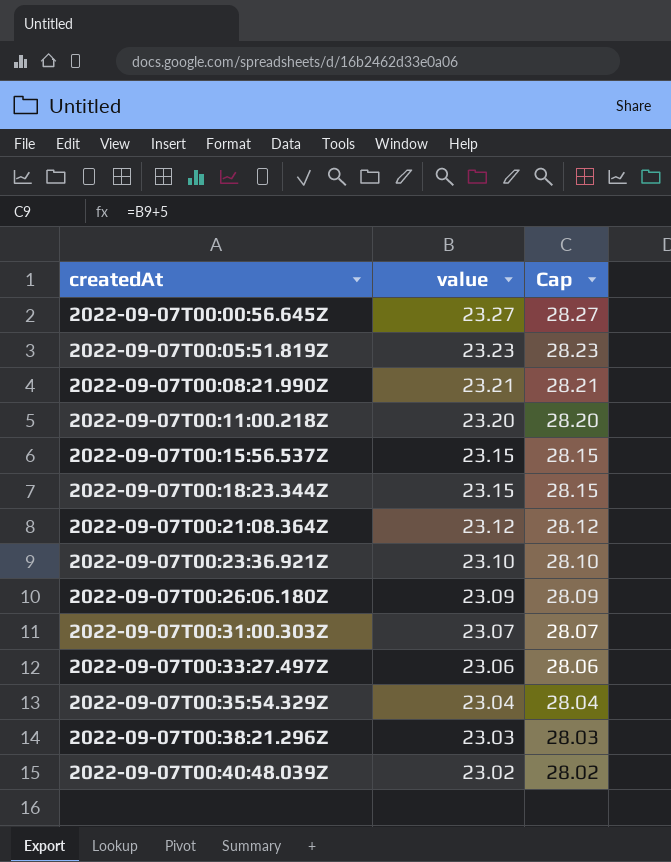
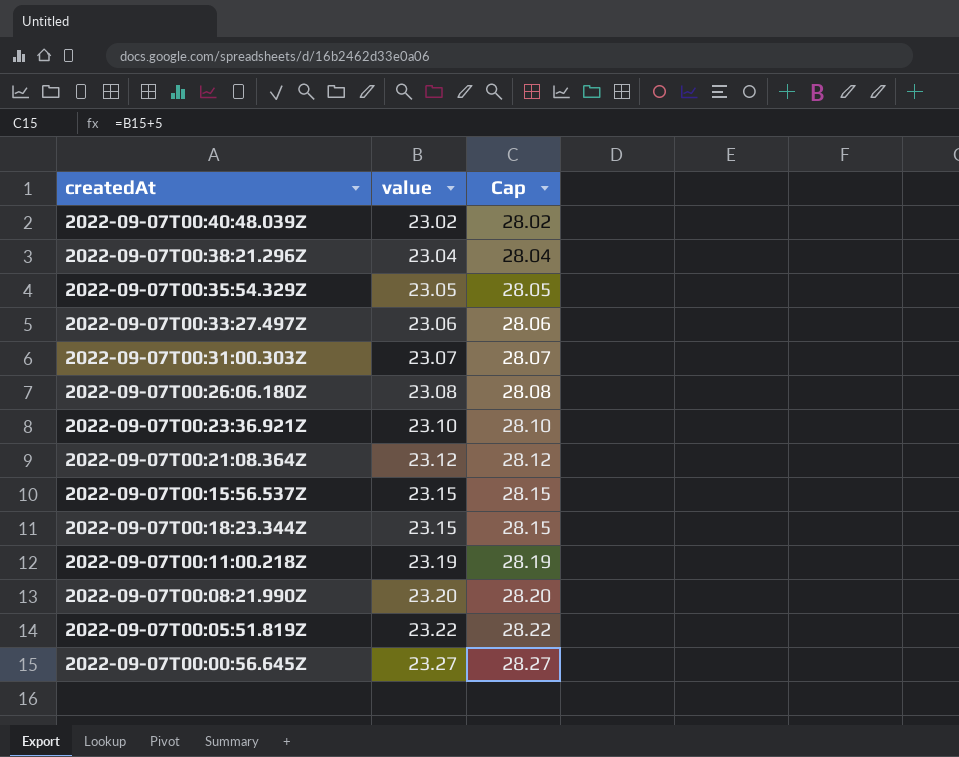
row order: createdAt ascending -> value ascending
2022-09-07T00:38:21.296Z | value: 23.03 -> 23.04
2022-09-07T00:38:21.296Z | Cap: 28.03 -> 28.04
2022-09-07T00:35:54.329Z | value: 23.04 -> 23.05
2022-09-07T00:35:54.329Z | Cap: 28.04 -> 28.05
2022-09-07T00:26:06.180Z | value: 23.09 -> 23.08
2022-09-07T00:26:06.180Z | Cap: 28.09 -> 28.08
2022-09-07T00:11:00.218Z | value: 23.20 -> 23.19
2022-09-07T00:11:00.218Z | Cap: 28.20 -> 28.19
2022-09-07T00:08:21.990Z | value: 23.21 -> 23.20
2022-09-07T00:08:21.990Z | Cap: 28.21 -> 28.20
2022-09-07T00:05:51.819Z | value: 23.23 -> 23.22
2022-09-07T00:05:51.819Z | Cap: 28.23 -> 28.22

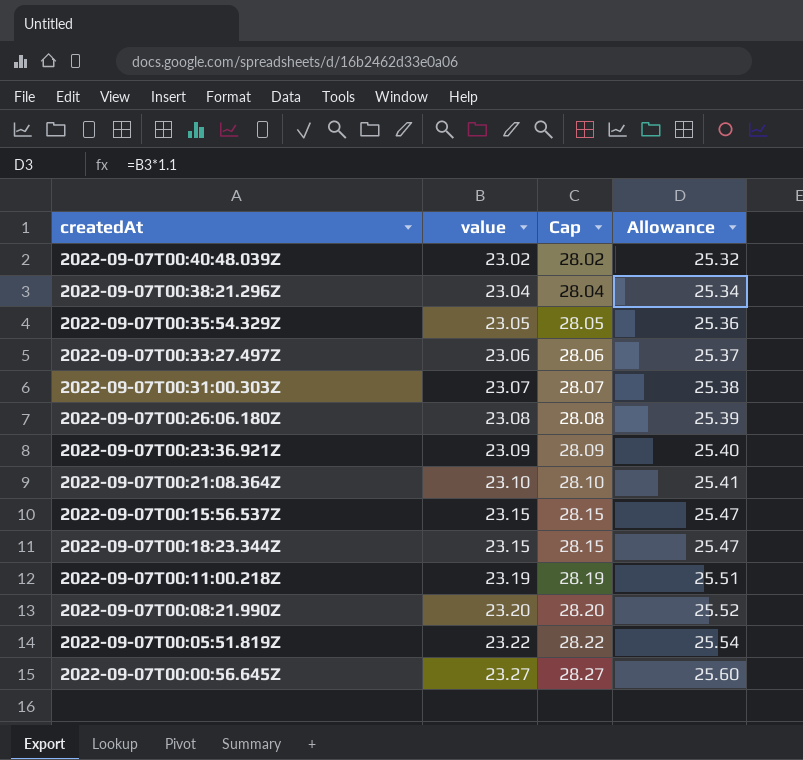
column Allowance | formula: none -> [value] * 1.1
2022-09-07T00:23:36.921Z | value: 23.10 -> 23.09
2022-09-07T00:23:36.921Z | Cap: 28.10 -> 28.09
2022-09-07T00:21:08.364Z | value: 23.12 -> 23.10
2022-09-07T00:21:08.364Z | Cap: 28.12 -> 28.10

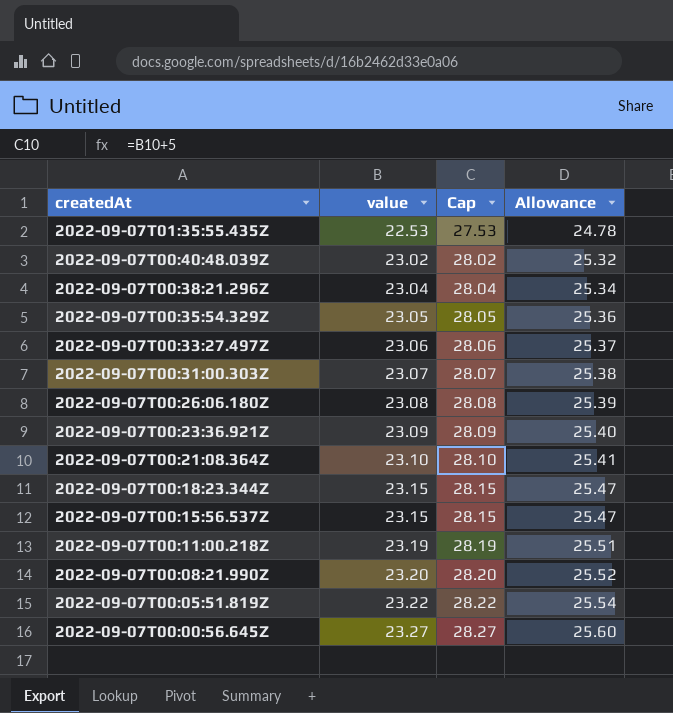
row order: value ascending -> createdAt descending
row 2022-09-07T01:35:55.435Z: none -> 22.53 | 27.53 | 24.78

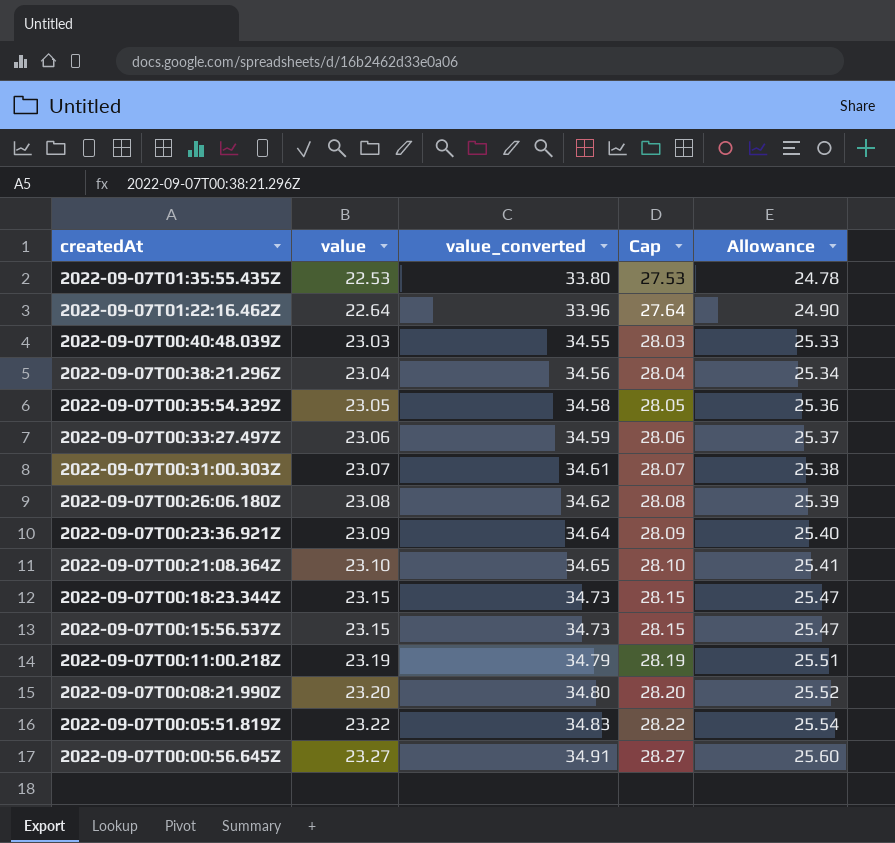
column value_converted | formula: none -> [value] * 1.5
row 2022-09-07T01:22:16.462Z: none -> 22.64 | 33.96 | 27.64 | 24.90
2022-09-07T00:40:48.039Z | value: 23.02 -> 23.03
2022-09-07T00:40:48.039Z | Cap: 28.02 -> 28.03
2022-09-07T00:40:48.039Z | Allowance: 25.32 -> 25.33

